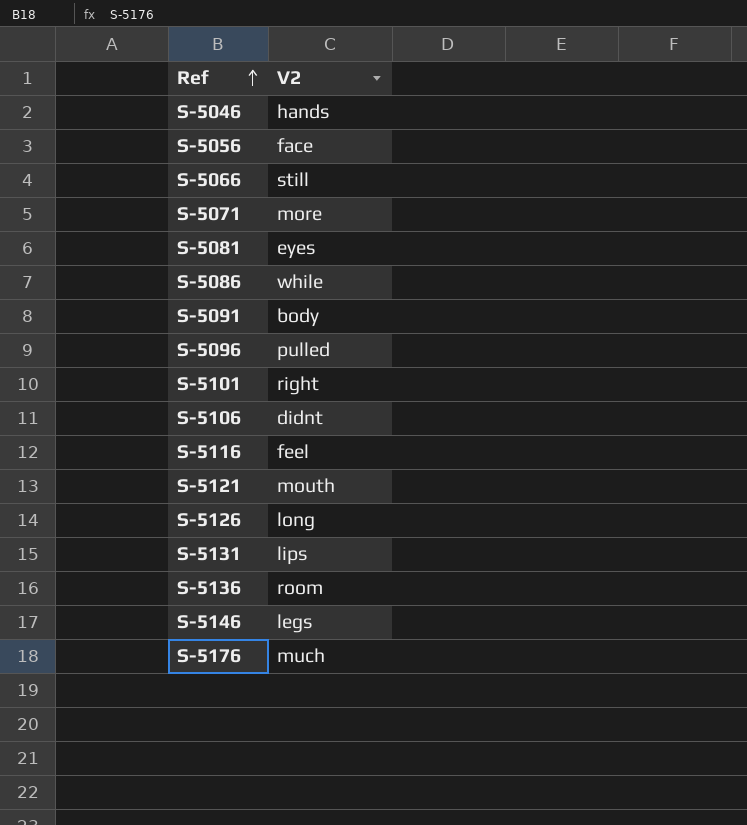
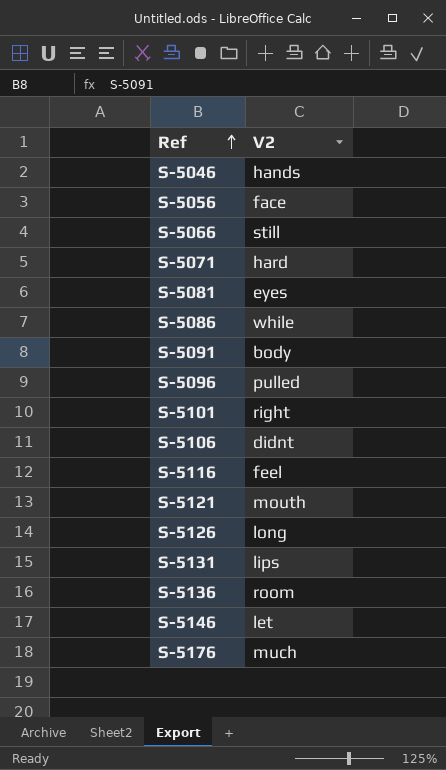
S-5071 | V2: more -> hard
S-5146 | V2: legs -> let

